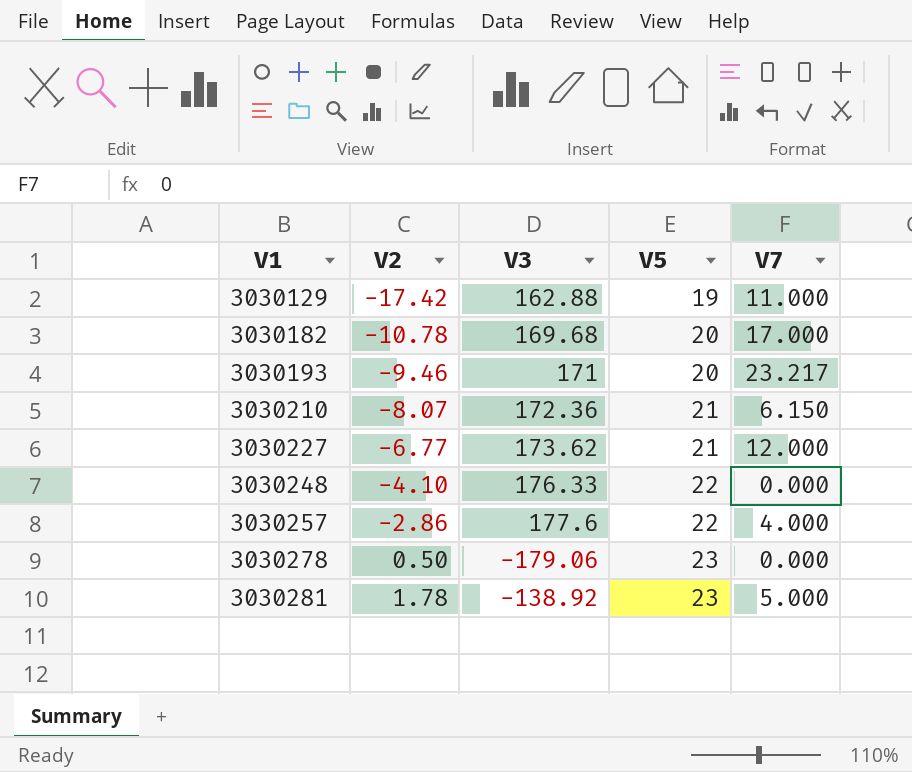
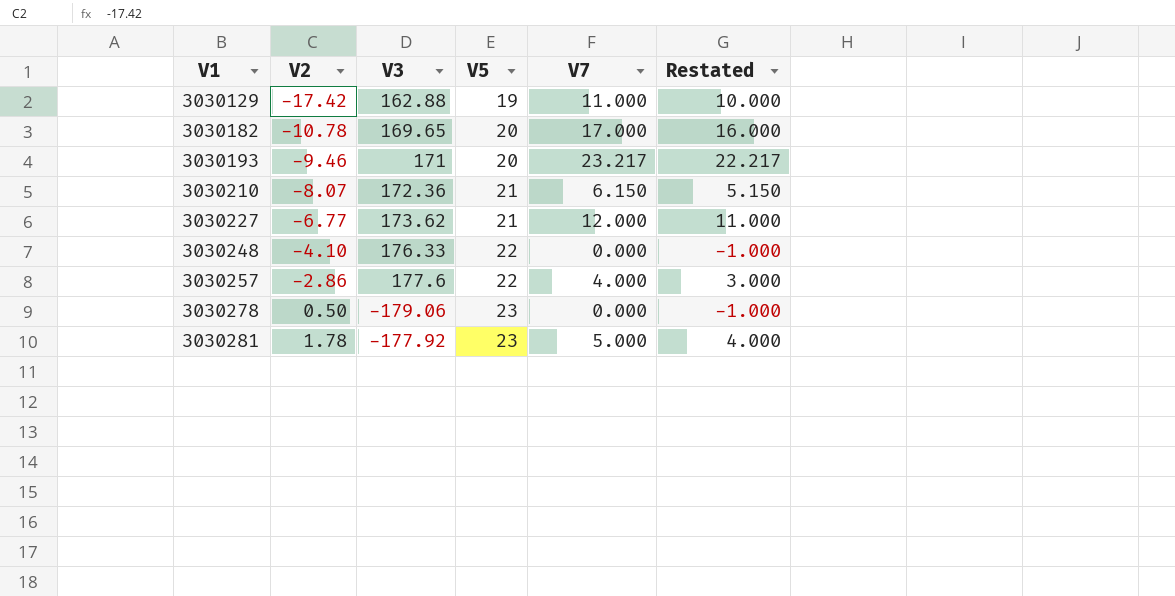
column Restated | formula: none -> [V7] - 1
3030182 | V3: 169.68 -> 169.65
3030281 | V3: -138.92 -> -177.92

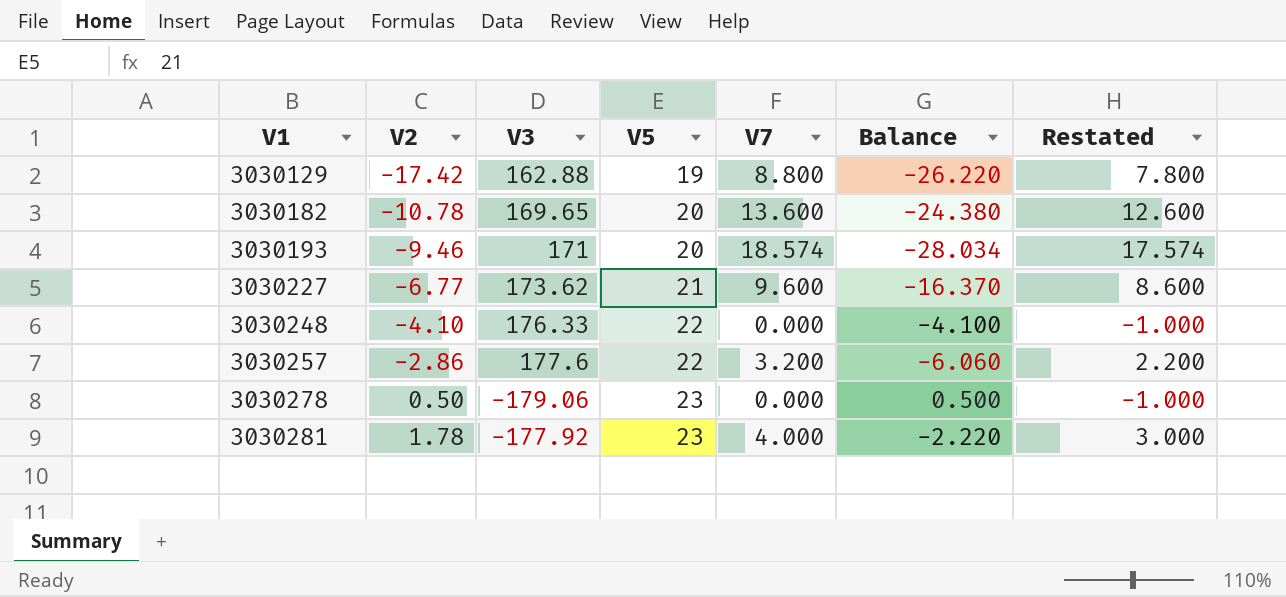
column Balance | formula: none -> [V2] - [V7]
row 3030210: -8.07 | 172.36 | 21 | 6.150 | 5.150 -> none
3030129 | V7: 11.000 -> 8.800
3030129 | Restated: 10.000 -> 7.800
3030182 | V7: 17.000 -> 13.600
3030182 | Restated: 16.000 -> 12.600
3030193 | V7: 23.217 -> 18.574
3030193 | Restated: 22.217 -> 17.574
3030227 | V7: 12.000 -> 9.600
3030227 | Restated: 11.000 -> 8.600
3030257 | V7: 4.000 -> 3.200
3030257 | Restated: 3.000 -> 2.200
3030281 | V7: 5.000 -> 4.000
3030281 | Restated: 4.000 -> 3.000

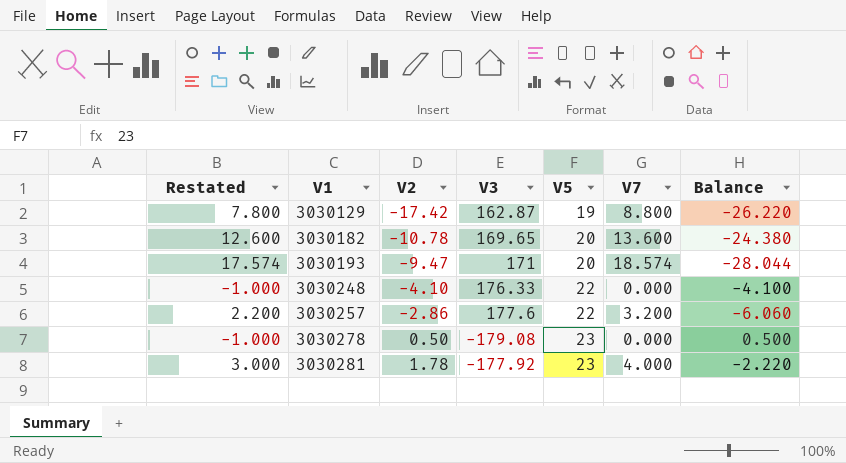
column Restated | position: 7 -> 1
row 3030227: -6.77 | 173.62 | 21 | 9.600 | -16.370 | 8.600 -> none
3030129 | V3: 162.88 -> 162.87
3030193 | V2: -9.46 -> -9.47
3030193 | Balance: -28.034 -> -28.044
3030278 | V3: -179.06 -> -179.08

